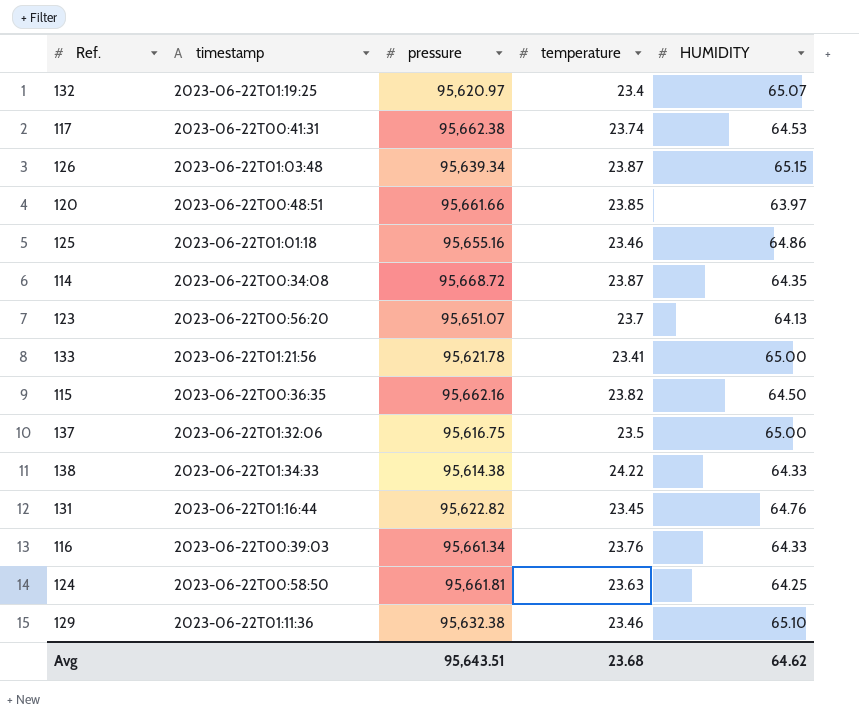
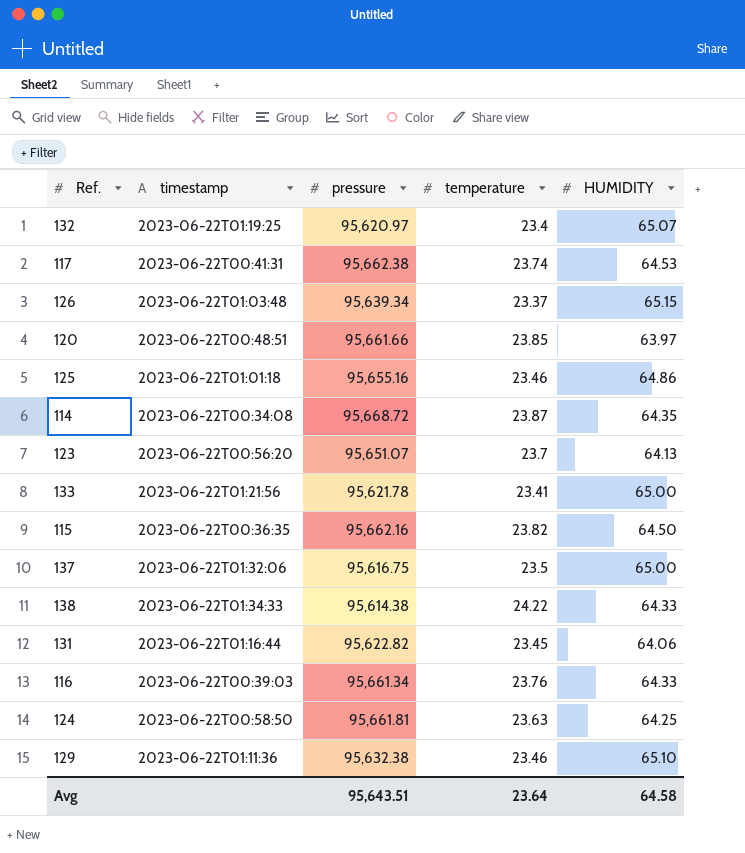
126 | temperature: 23.87 -> 23.37
131 | HUMIDITY: 64.76 -> 64.06
Avg | temperature: 23.68 -> 23.64
Avg | HUMIDITY: 64.62 -> 64.58

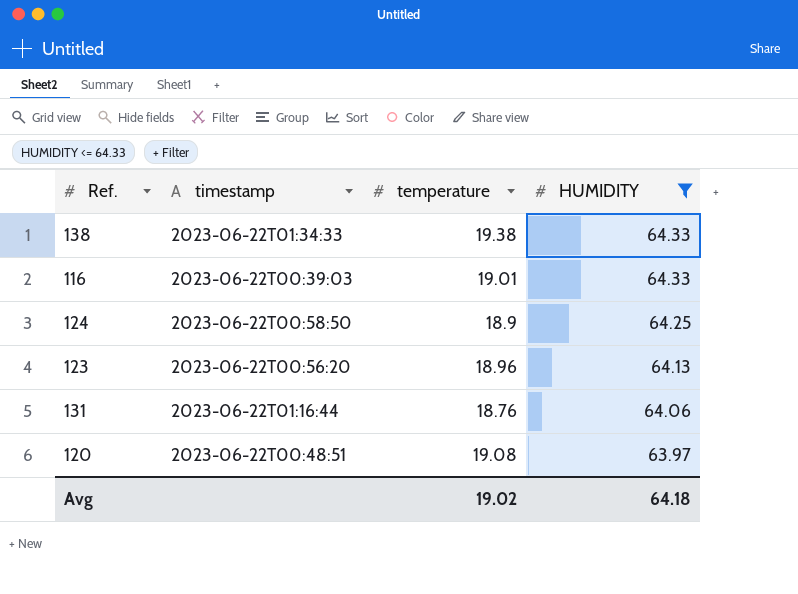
filter: none -> HUMIDITY <= 64.33
row order: none -> HUMIDITY descending
column pressure | position: 3 -> none
138 | temperature: 24.22 -> 19.38
116 | temperature: 23.76 -> 19.01
124 | temperature: 23.63 -> 18.9
123 | temperature: 23.7 -> 18.96
131 | temperature: 23.45 -> 18.76
120 | temperature: 23.85 -> 19.08
Avg | temperature: 23.64 -> 19.02
Avg | HUMIDITY: 64.58 -> 64.18

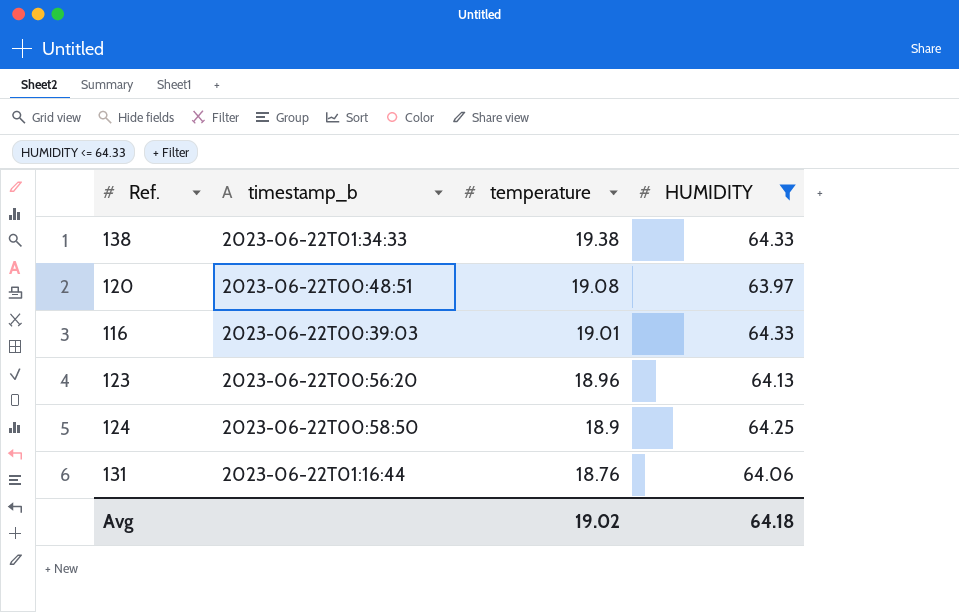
row order: HUMIDITY descending -> temperature descending
column name: timestamp -> timestamp_b

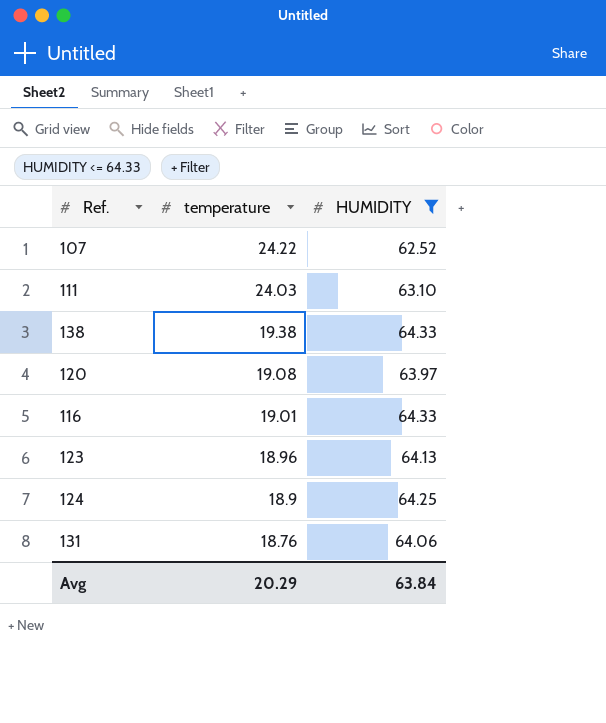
column timestamp_b | position: 2 -> none
row 107: none -> 24.22 | 62.52
row 111: none -> 24.03 | 63.10
Avg | temperature: 19.02 -> 20.29
Avg | HUMIDITY: 64.18 -> 63.84

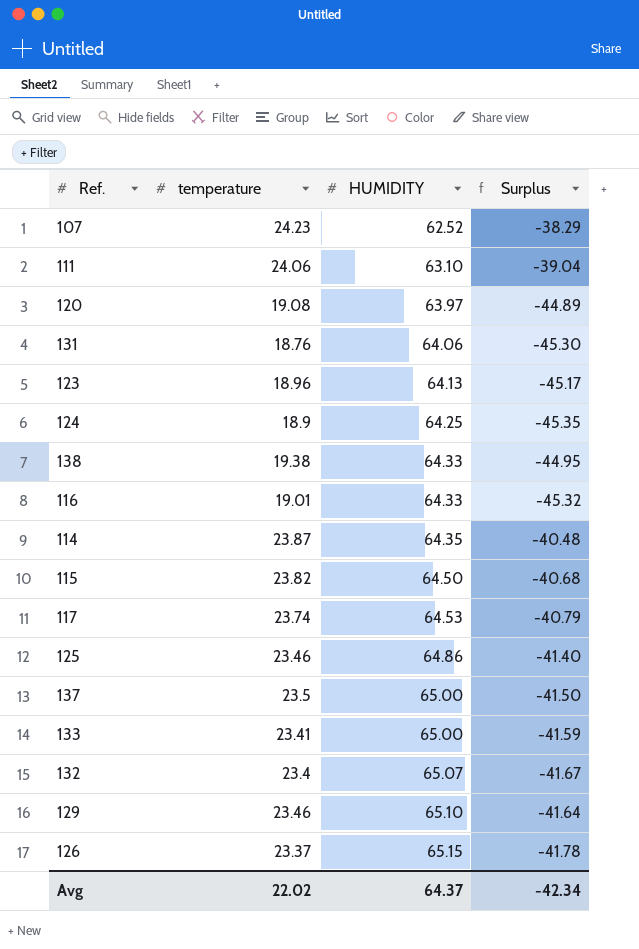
filter: HUMIDITY <= 64.33 -> none
row order: temperature descending -> HUMIDITY ascending
column Surplus | formula: none -> [temperature] - [HUMIDITY]
107 | temperature: 24.22 -> 24.23
111 | temperature: 24.03 -> 24.06
Avg | temperature: 20.29 -> 22.02
Avg | HUMIDITY: 63.84 -> 64.37

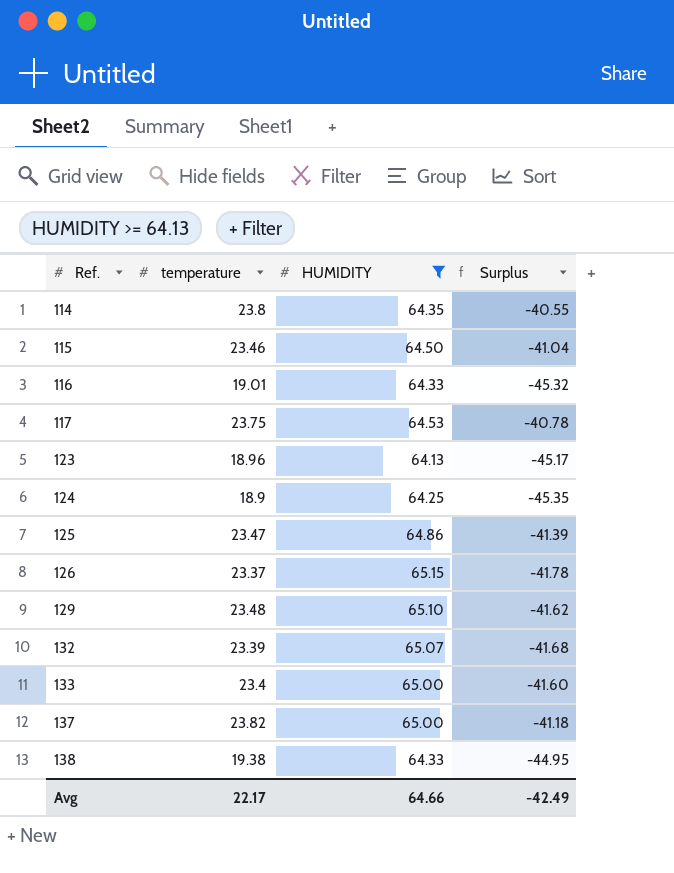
filter: none -> HUMIDITY >= 64.13
row order: HUMIDITY ascending -> Ref. ascending
114 | temperature: 23.87 -> 23.8
114 | Surplus: -40.48 -> -40.55
115 | temperature: 23.82 -> 23.46
115 | Surplus: -40.68 -> -41.04
117 | temperature: 23.74 -> 23.75
117 | Surplus: -40.79 -> -40.78
125 | temperature: 23.46 -> 23.47
125 | Surplus: -41.40 -> -41.39
129 | temperature: 23.46 -> 23.48
129 | Surplus: -41.64 -> -41.62
132 | temperature: 23.4 -> 23.39
132 | Surplus: -41.67 -> -41.68
133 | temperature: 23.41 -> 23.4
133 | Surplus: -41.59 -> -41.60
137 | temperature: 23.5 -> 23.82
137 | Surplus: -41.50 -> -41.18
Avg | temperature: 22.02 -> 22.17
Avg | HUMIDITY: 64.37 -> 64.66
Avg | Surplus: -42.34 -> -42.49

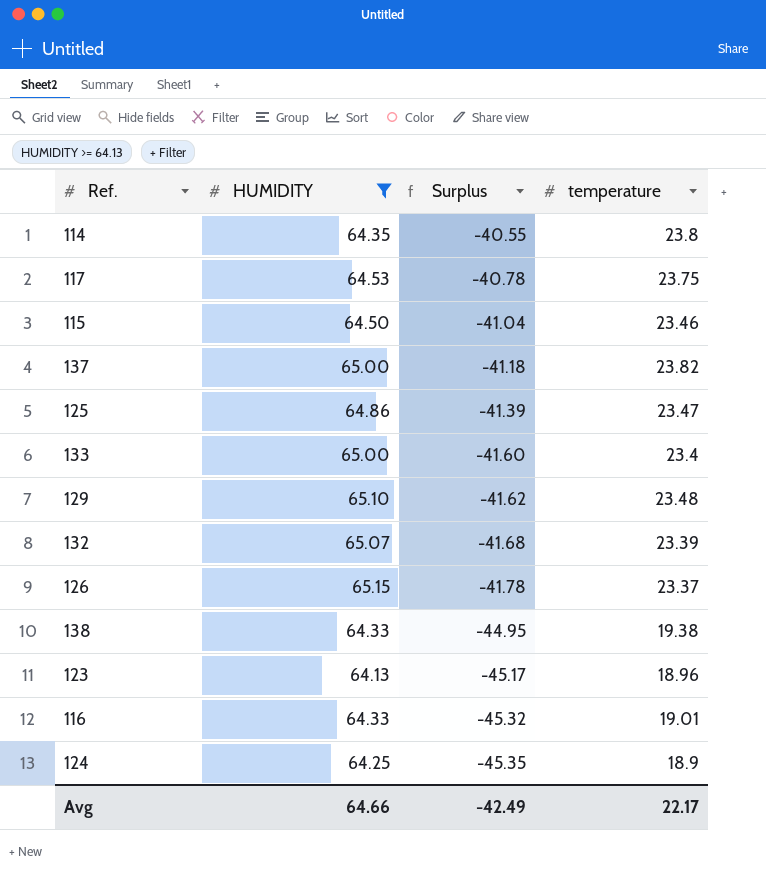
row order: Ref. ascending -> Surplus descending
column temperature | position: 2 -> 4

